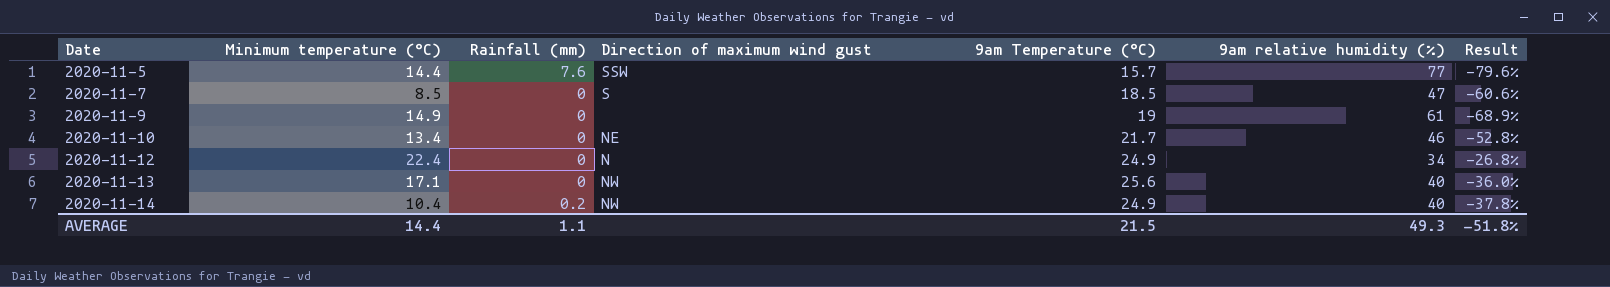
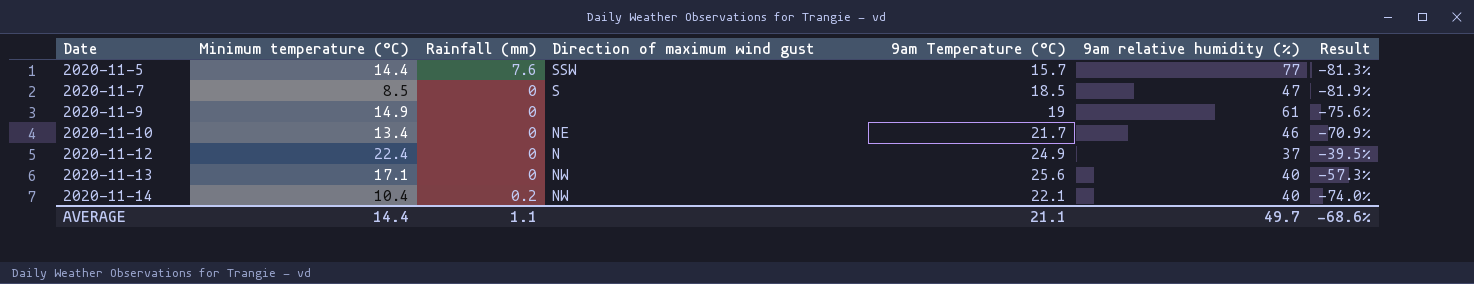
column Result | formula: ([9am Temperature (°C)] - [9am relative humidity (%)]) / [9am relative humidity (%)] -> ([Minimum temperature (°C)] - [9am relative humidity (%)]) / [9am relative humidity (%)]
2020-11-12 | 9am relative humidity (%): 34 -> 37
2020-11-14 | 9am Temperature (°C): 24.9 -> 22.1
AVERAGE | 9am Temperature (°C): 21.5 -> 21.1
AVERAGE | 9am relative humidity (%): 49.3 -> 49.7
AVERAGE | Result: -51.8% -> -68.6%

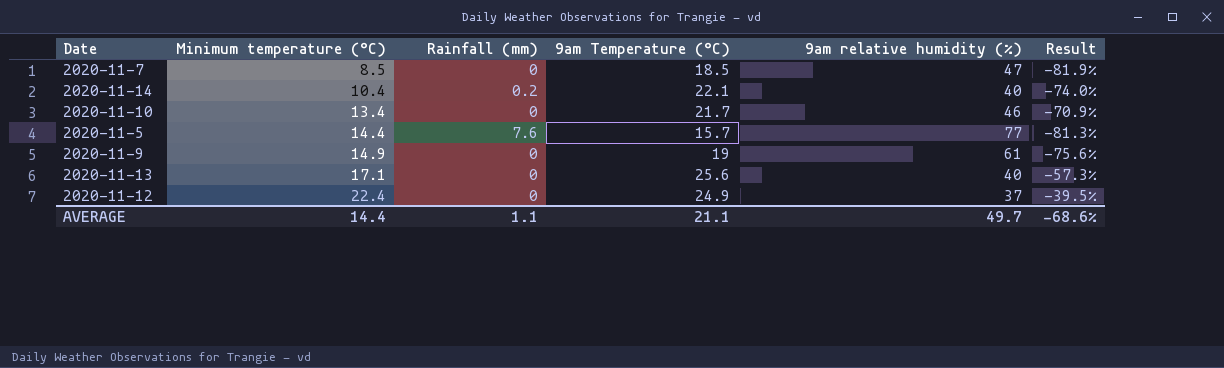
row order: Date ascending -> Minimum temperature (°C) ascending
column Direction of maximum wind gust | position: 4 -> none

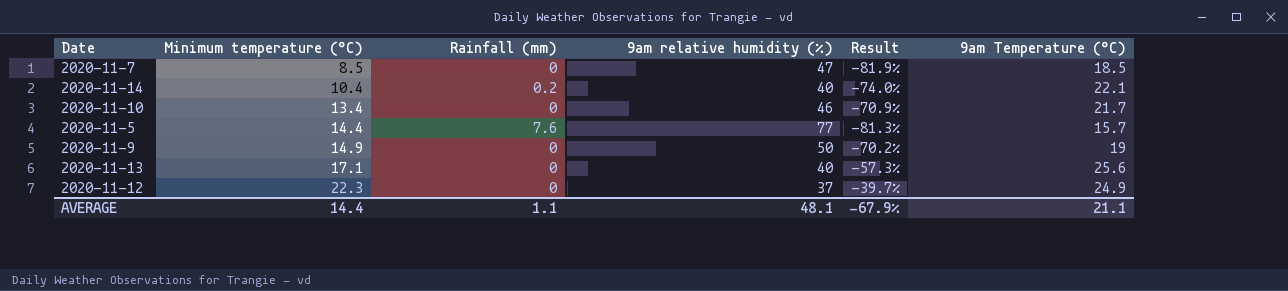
column 9am Temperature (°C) | position: 4 -> 6
2020-11-9 | 9am relative humidity (%): 61 -> 50
2020-11-9 | Result: -75.6% -> -70.2%
2020-11-12 | Minimum temperature (°C): 22.4 -> 22.3
2020-11-12 | Result: -39.5% -> -39.7%
AVERAGE | 9am relative humidity (%): 49.7 -> 48.1
AVERAGE | Result: -68.6% -> -67.9%

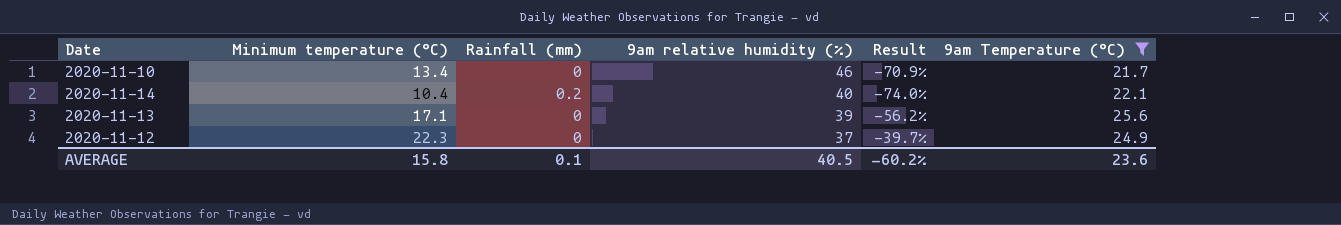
filter: none -> 9am Temperature (°C) >= 21.7
row order: Minimum temperature (°C) ascending -> 9am relative humidity (%) descending
2020-11-13 | 9am relative humidity (%): 40 -> 39
2020-11-13 | Result: -57.3% -> -56.2%
AVERAGE | Minimum temperature (°C): 14.4 -> 15.8
AVERAGE | Rainfall (mm): 1.1 -> 0.1
AVERAGE | 9am relative humidity (%): 48.1 -> 40.5
AVERAGE | Result: -67.9% -> -60.2%
AVERAGE | 9am Temperature (°C): 21.1 -> 23.6

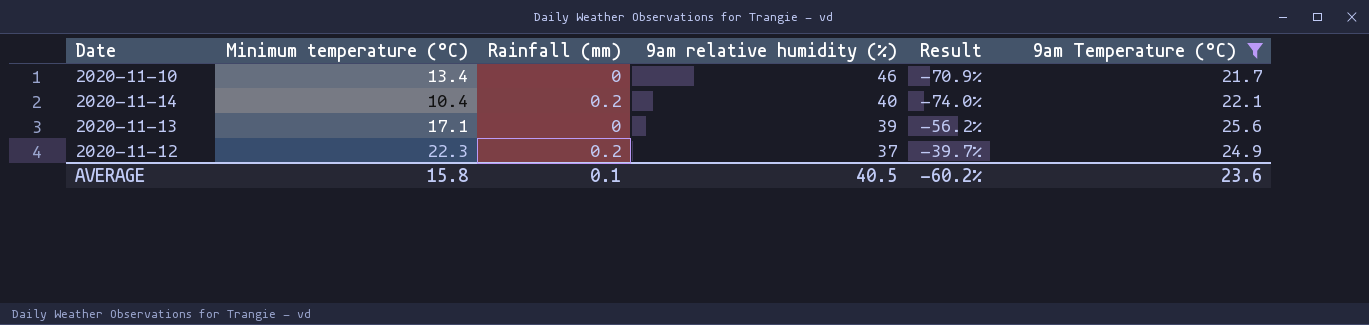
2020-11-12 | Rainfall (mm): 0 -> 0.2

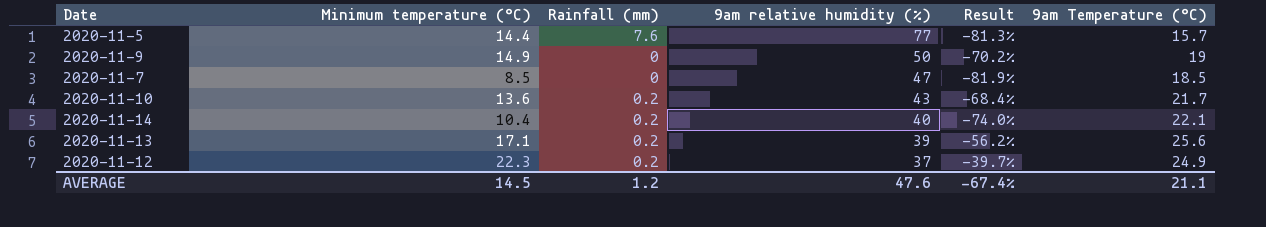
filter: 9am Temperature (°C) >= 21.7 -> none
2020-11-10 | Minimum temperature (°C): 13.4 -> 13.6
2020-11-10 | Rainfall (mm): 0 -> 0.2
2020-11-10 | 9am relative humidity (%): 46 -> 43
2020-11-10 | Result: -70.9% -> -68.4%
2020-11-13 | Rainfall (mm): 0 -> 0.2
AVERAGE | Minimum temperature (°C): 15.8 -> 14.5
AVERAGE | Rainfall (mm): 0.1 -> 1.2
AVERAGE | 9am relative humidity (%): 40.5 -> 47.6
AVERAGE | Result: -60.2% -> -67.4%
AVERAGE | 9am Temperature (°C): 23.6 -> 21.1

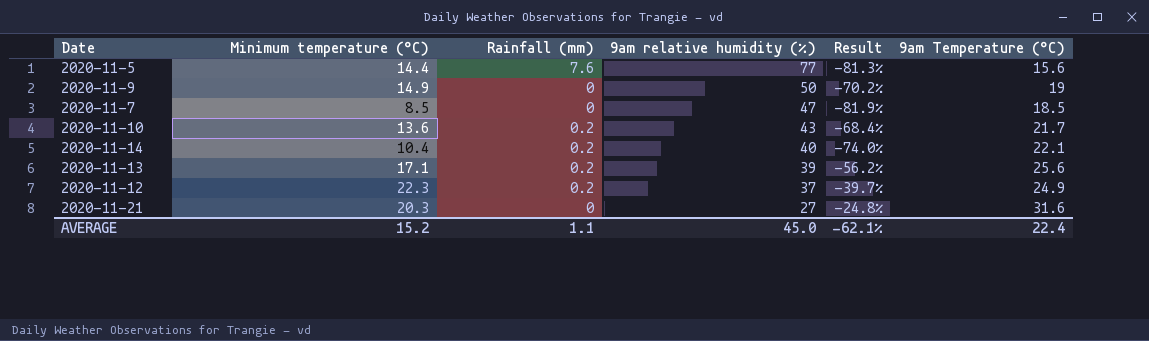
2020-11-5 | 9am Temperature (°C): 15.7 -> 15.6
row 2020-11-21: none -> 20.3 | 0 | 27 | -24.8% | 31.6
AVERAGE | Minimum temperature (°C): 14.5 -> 15.2
AVERAGE | Rainfall (mm): 1.2 -> 1.1
AVERAGE | 9am relative humidity (%): 47.6 -> 45.0
AVERAGE | Result: -67.4% -> -62.1%
AVERAGE | 9am Temperature (°C): 21.1 -> 22.4

